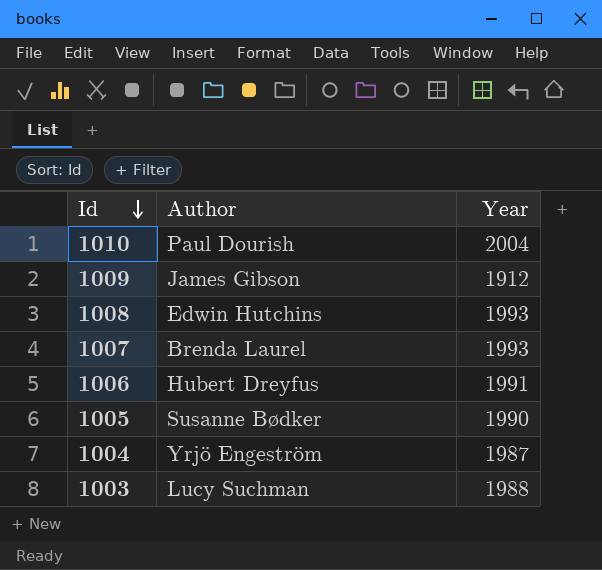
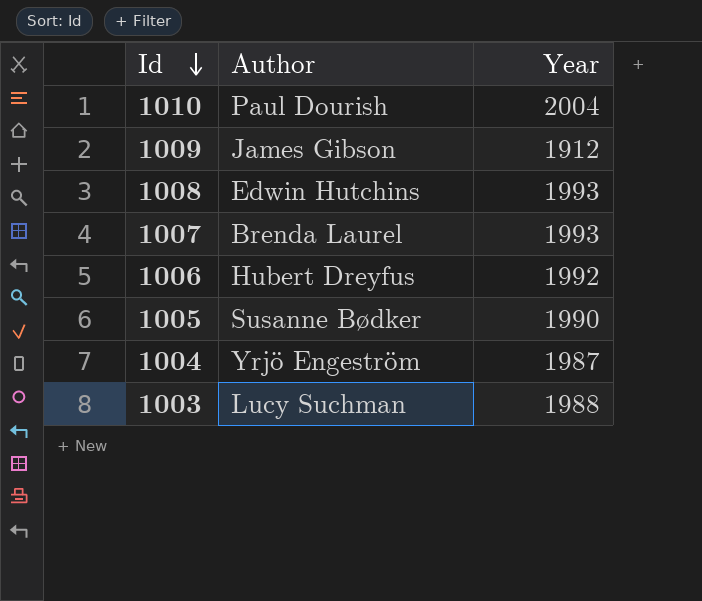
1006 | Year: 1991 -> 1992

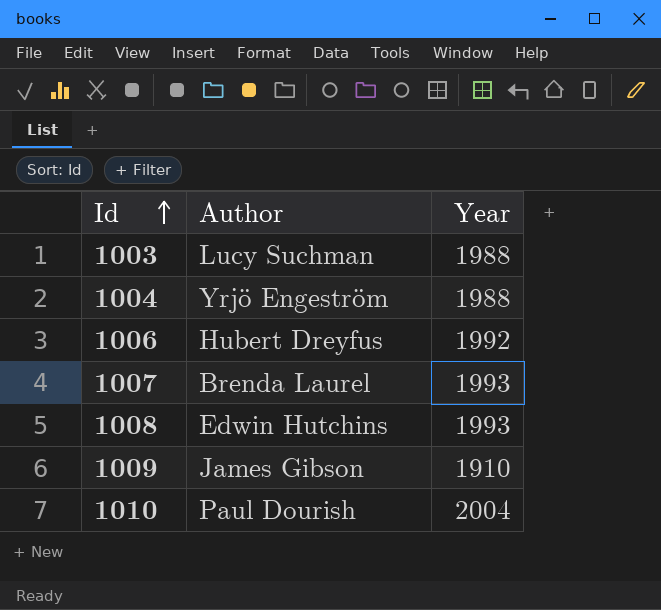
row order: Id descending -> Id ascending
row 1005: Susanne Bødker | 1990 -> none
1004 | Year: 1987 -> 1988
1009 | Year: 1912 -> 1910

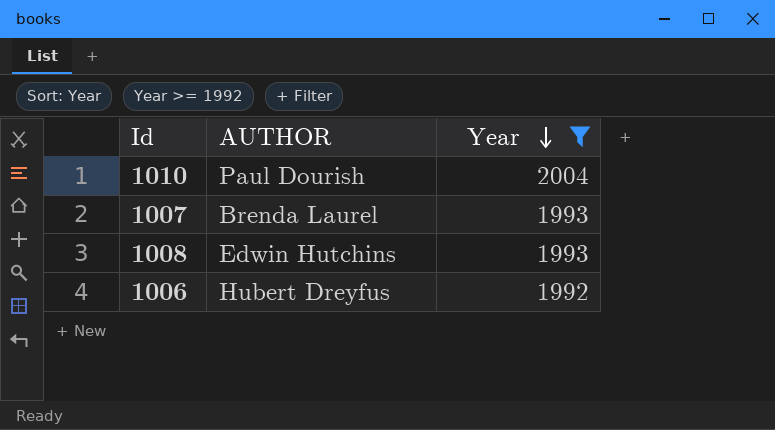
filter: none -> Year >= 1992
row order: Id ascending -> Year descending
column name: Author -> AUTHOR

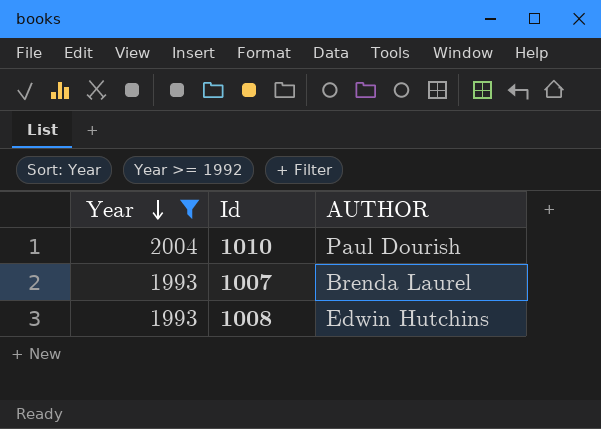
column Year | position: 3 -> 1
row 1006: Hubert Dreyfus | 1992 -> none

